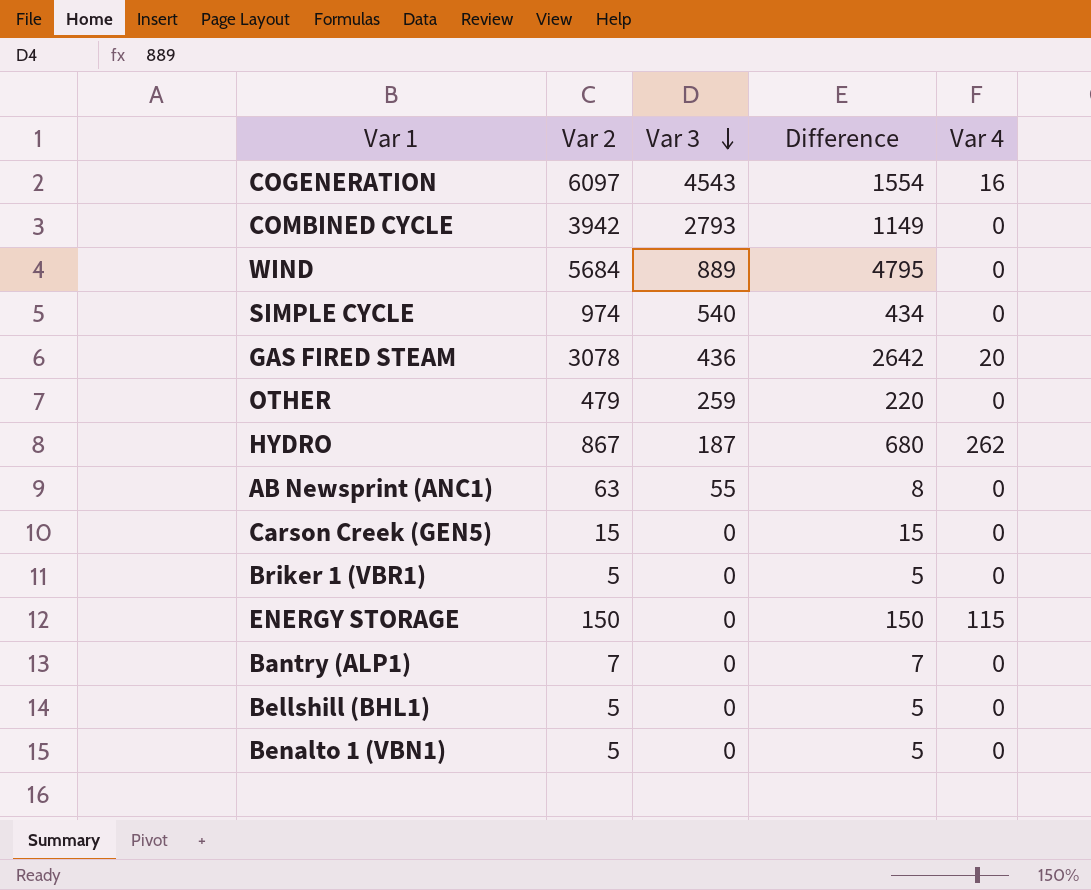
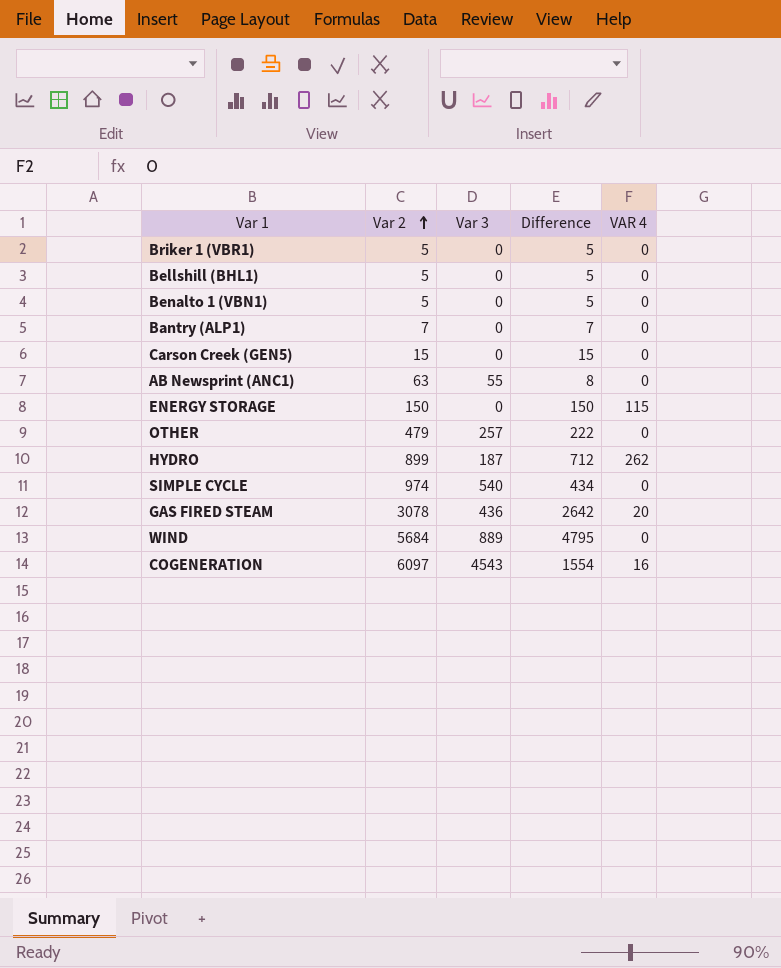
row order: Var 3 descending -> Var 2 ascending
column name: Var 4 -> VAR 4
row COMBINED CYCLE: 3942 | 2793 | 1149 | 0 -> none
OTHER | Var 3: 259 -> 257
OTHER | Difference: 220 -> 222
HYDRO | Var 2: 867 -> 899
HYDRO | Difference: 680 -> 712

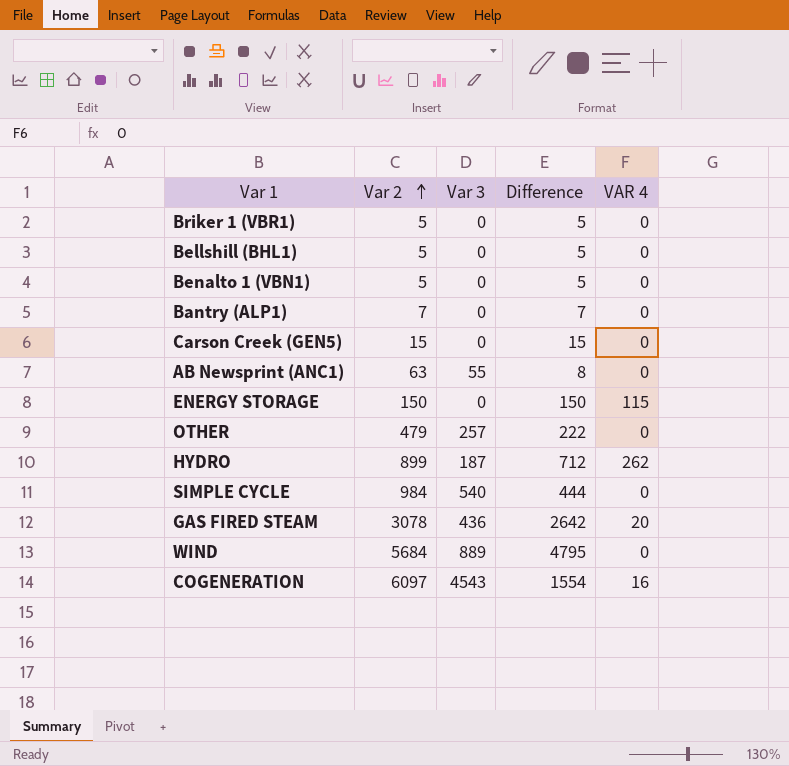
SIMPLE CYCLE | Var 2: 974 -> 984
SIMPLE CYCLE | Difference: 434 -> 444

